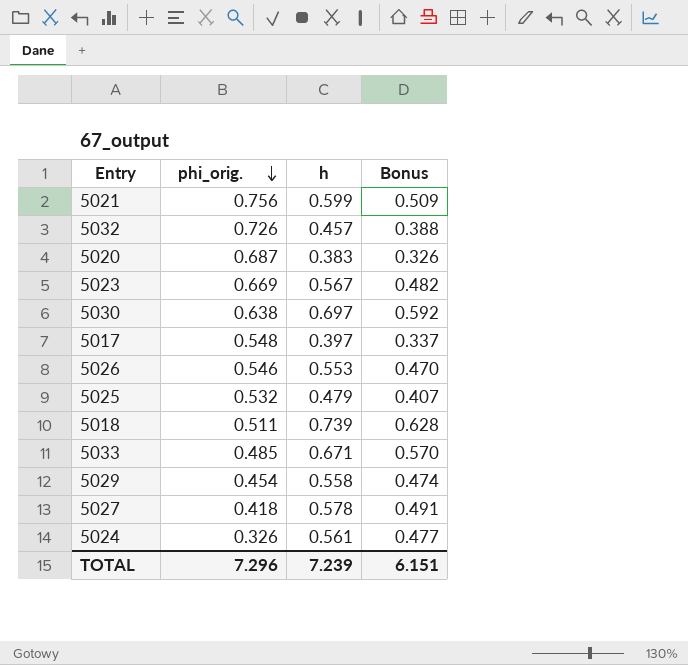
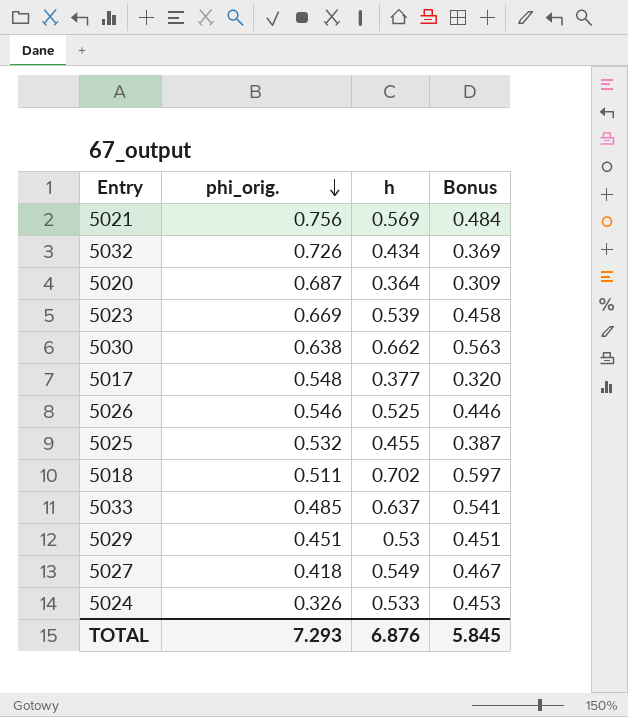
5021 | h: 0.599 -> 0.569
5021 | Bonus: 0.509 -> 0.484
5032 | h: 0.457 -> 0.434
5032 | Bonus: 0.388 -> 0.369
5020 | h: 0.383 -> 0.364
5020 | Bonus: 0.326 -> 0.309
5023 | h: 0.567 -> 0.539
5023 | Bonus: 0.482 -> 0.458
5030 | h: 0.697 -> 0.662
5030 | Bonus: 0.592 -> 0.563
5017 | h: 0.397 -> 0.377
5017 | Bonus: 0.337 -> 0.320
5026 | h: 0.553 -> 0.525
5026 | Bonus: 0.470 -> 0.446
5025 | h: 0.479 -> 0.455
5025 | Bonus: 0.407 -> 0.387
5018 | h: 0.739 -> 0.702
5018 | Bonus: 0.628 -> 0.597
5033 | h: 0.671 -> 0.637
5033 | Bonus: 0.570 -> 0.541
5029 | phi_orig.: 0.454 -> 0.451
5029 | h: 0.558 -> 0.53
5029 | Bonus: 0.474 -> 0.451
5027 | h: 0.578 -> 0.549
5027 | Bonus: 0.491 -> 0.467
5024 | h: 0.561 -> 0.533
5024 | Bonus: 0.477 -> 0.453
TOTAL | phi_orig.: 7.296 -> 7.293
TOTAL | h: 7.239 -> 6.876
TOTAL | Bonus: 6.151 -> 5.845

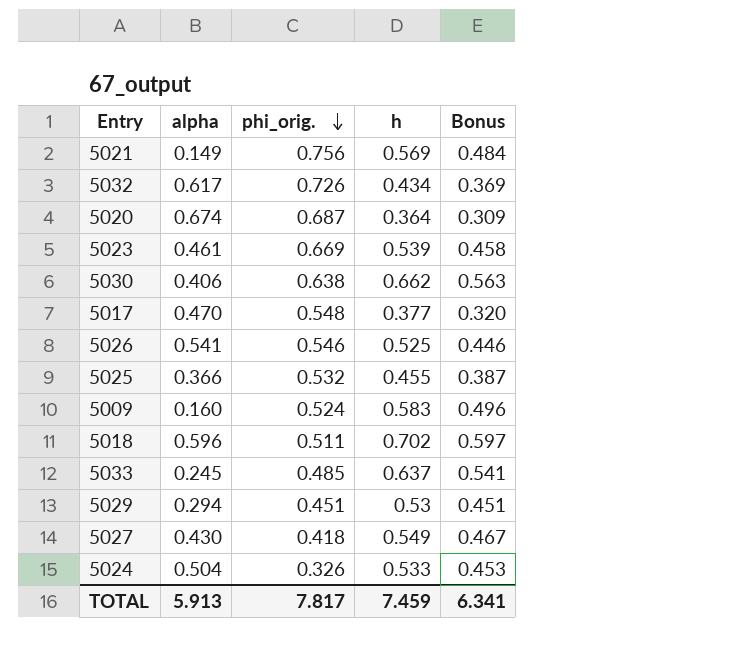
column alpha | position: none -> 2
row 5009: none -> 0.160 | 0.524 | 0.583 | 0.496
TOTAL | phi_orig.: 7.293 -> 7.817
TOTAL | h: 6.876 -> 7.459
TOTAL | Bonus: 5.845 -> 6.341

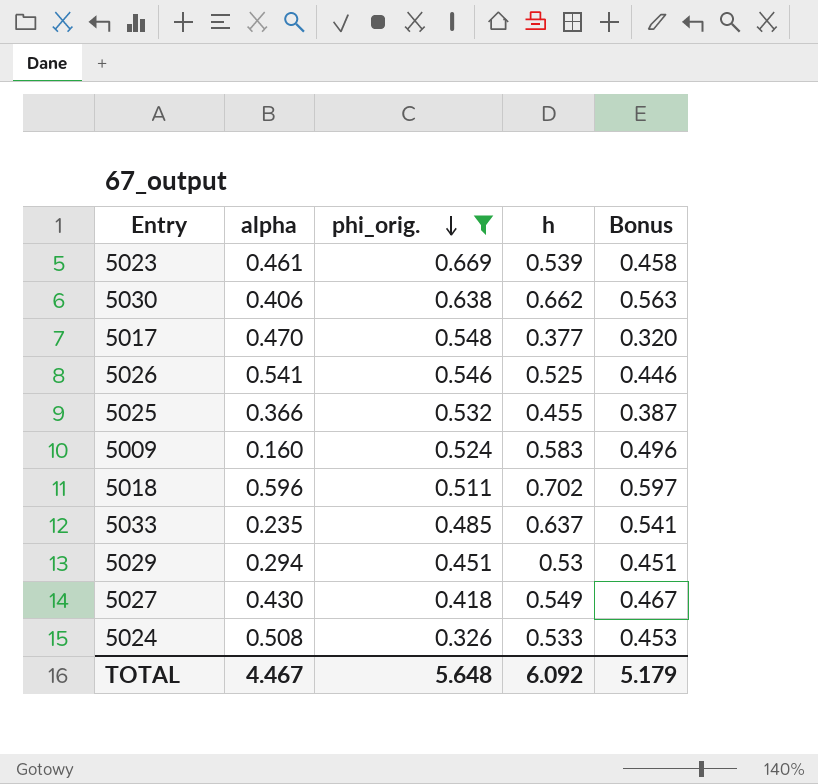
filter: none -> phi_orig. <= 0.669
5033 | alpha: 0.245 -> 0.235
5024 | alpha: 0.504 -> 0.508
TOTAL | alpha: 5.913 -> 4.467
TOTAL | phi_orig.: 7.817 -> 5.648
TOTAL | h: 7.459 -> 6.092
TOTAL | Bonus: 6.341 -> 5.179

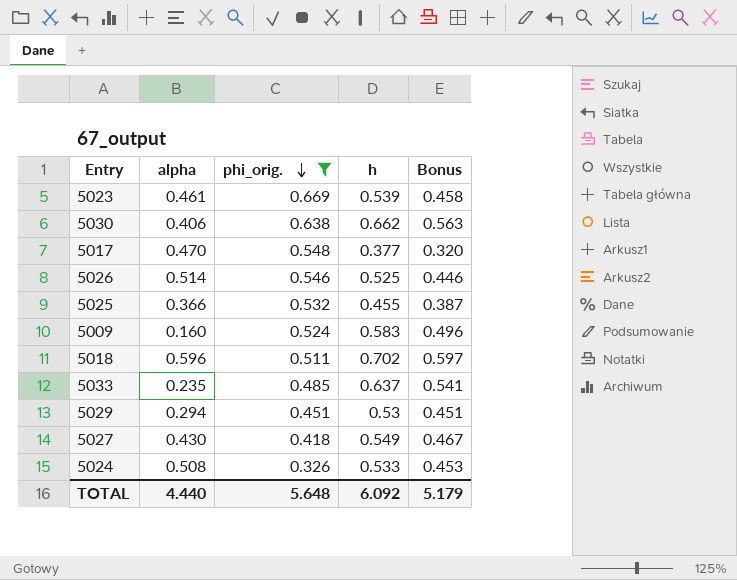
5026 | alpha: 0.541 -> 0.514
TOTAL | alpha: 4.467 -> 4.440

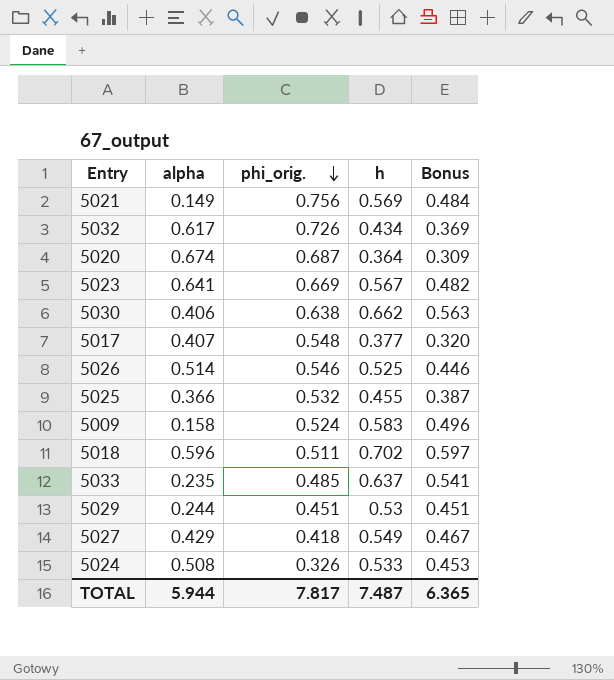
filter: phi_orig. <= 0.669 -> none
5023 | alpha: 0.461 -> 0.641
5023 | h: 0.539 -> 0.567
5023 | Bonus: 0.458 -> 0.482
5017 | alpha: 0.470 -> 0.407
5009 | alpha: 0.160 -> 0.158
5029 | alpha: 0.294 -> 0.244
5027 | alpha: 0.430 -> 0.429
TOTAL | alpha: 4.440 -> 5.944
TOTAL | phi_orig.: 5.648 -> 7.817
TOTAL | h: 6.092 -> 7.487
TOTAL | Bonus: 5.179 -> 6.365

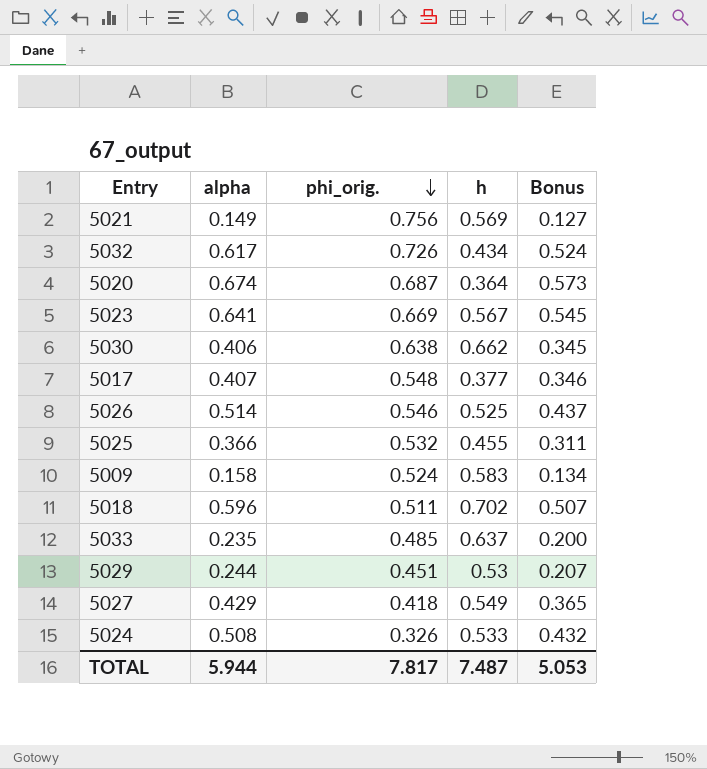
column Bonus | formula: [h] * 0.85 -> [alpha] * 0.85
TOTAL | Bonus: 6.365 -> 5.053

